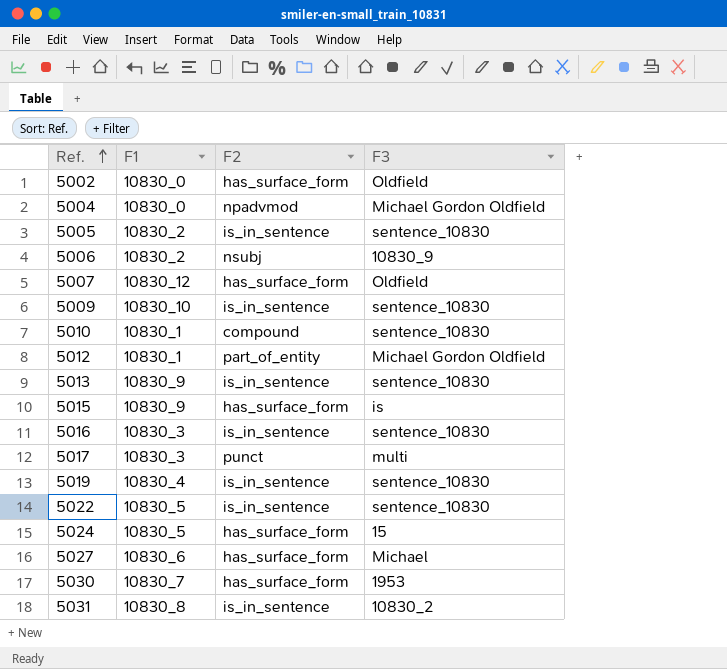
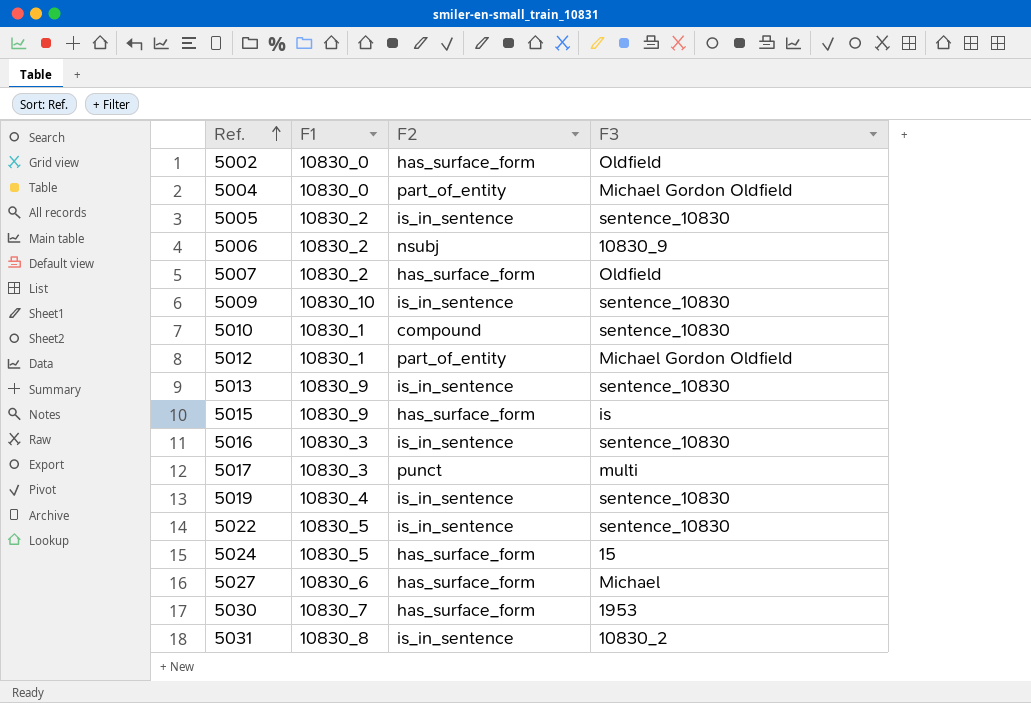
5004 | F2: npadvmod -> part_of_entity
5007 | F1: 10830_12 -> 10830_2

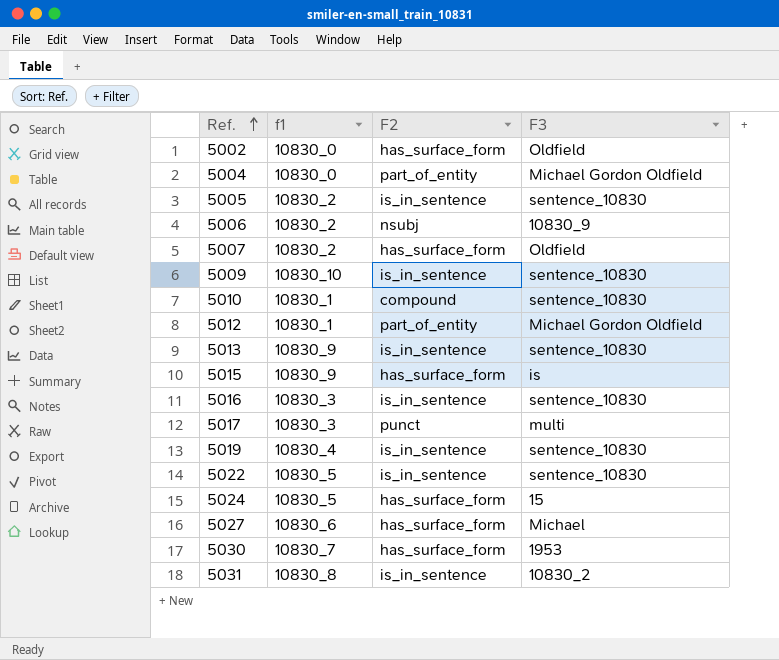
column name: F1 -> f1

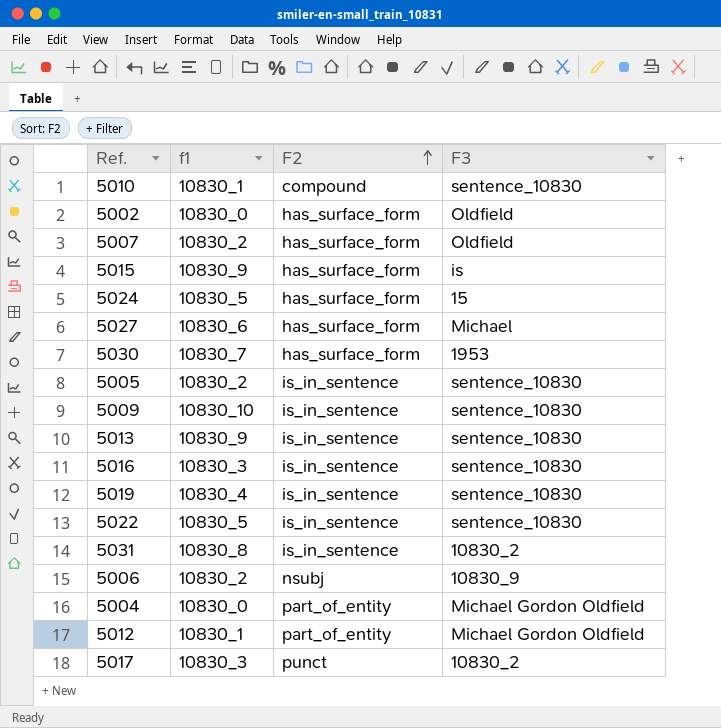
row order: Ref. ascending -> F2 ascending
5017 | F3: multi -> 10830_2

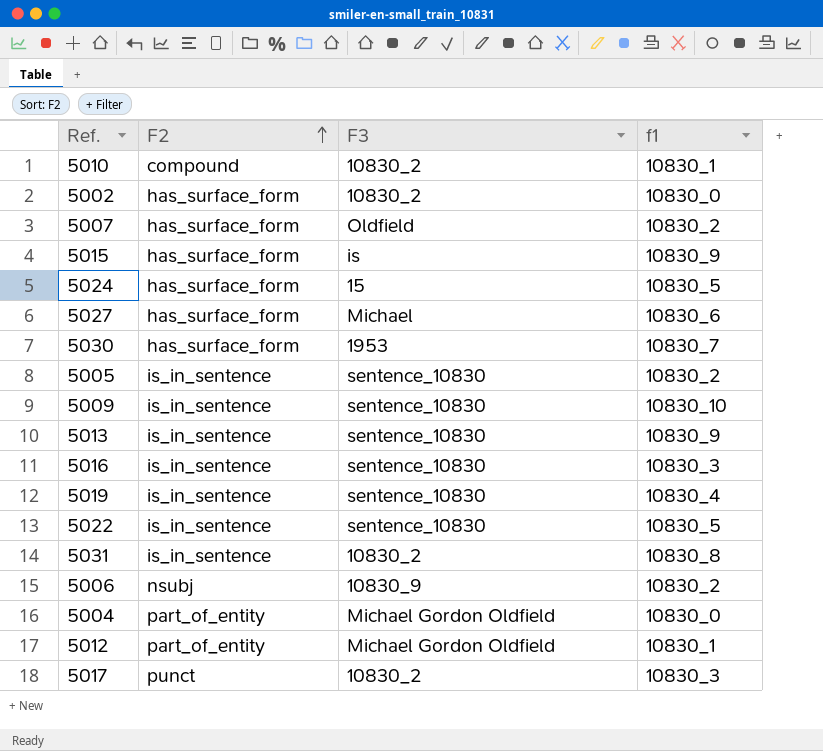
column f1 | position: 2 -> 4
5010 | F3: sentence_10830 -> 10830_2
5002 | F3: Oldfield -> 10830_2

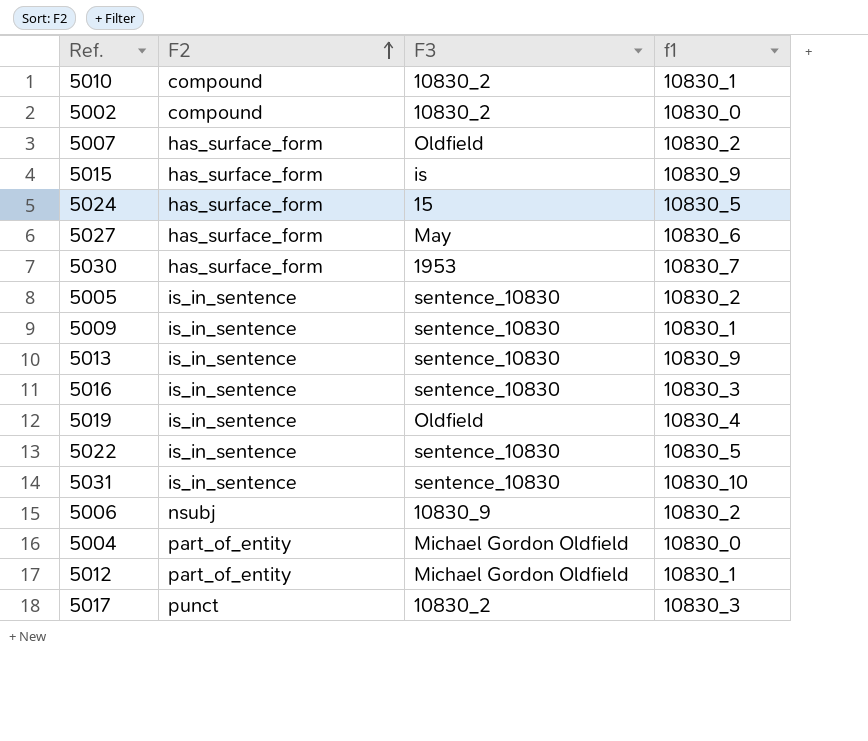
5002 | F2: has_surface_form -> compound
5027 | F3: Michael -> May
5009 | f1: 10830_10 -> 10830_1
5019 | F3: sentence_10830 -> Oldfield
5031 | F3: 10830_2 -> sentence_10830
5031 | f1: 10830_8 -> 10830_10

